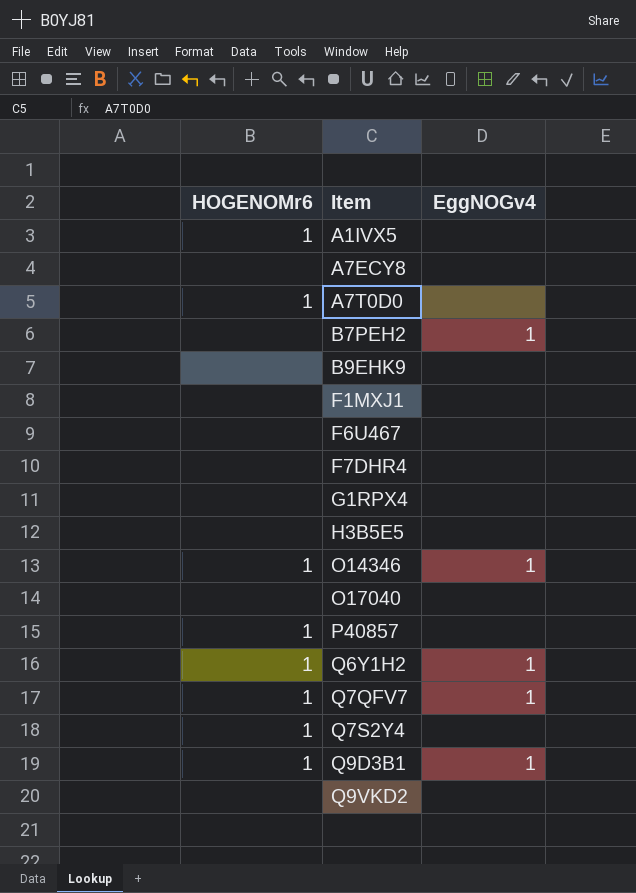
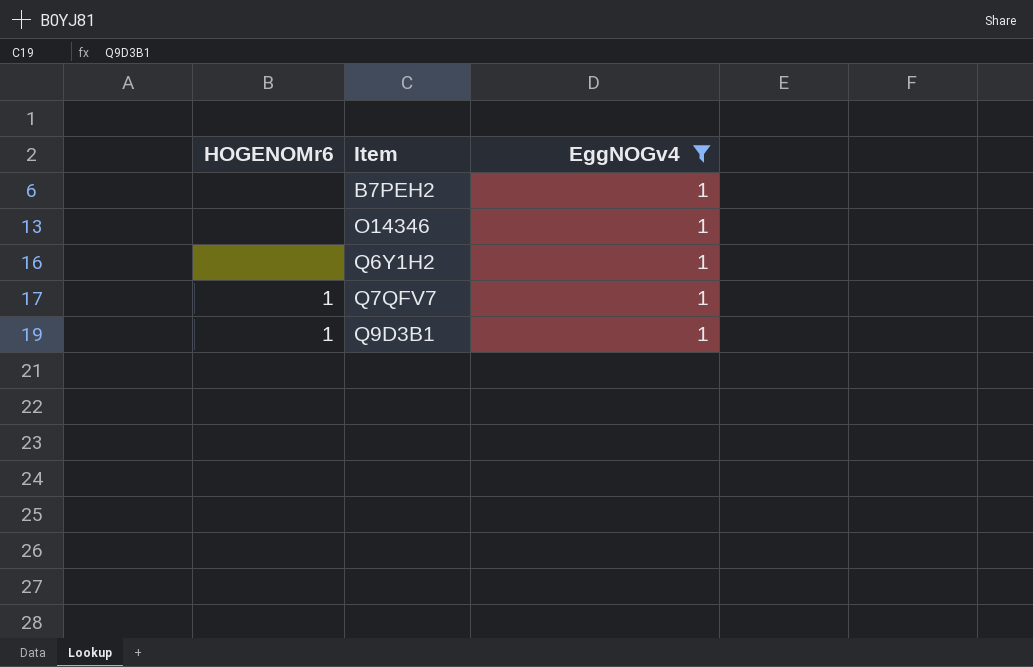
filter: none -> EggNOGv4 = 1
O14346 | HOGENOMr6: 1 -> none
Q6Y1H2 | HOGENOMr6: 1 -> none

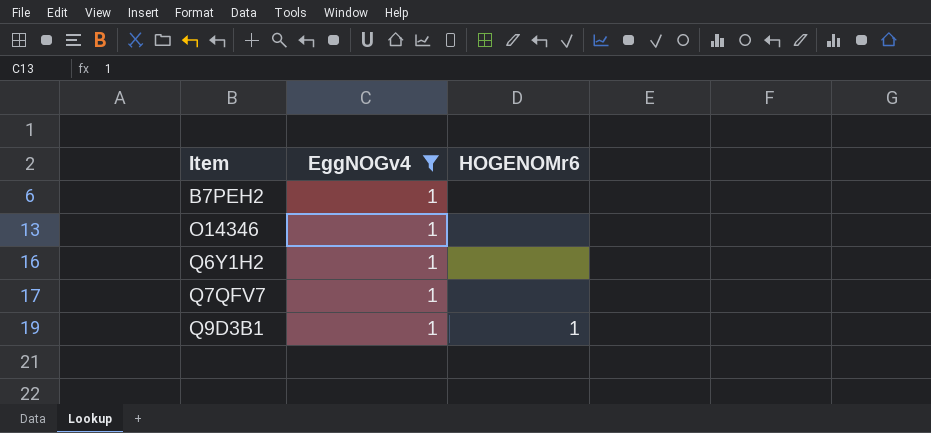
column HOGENOMr6 | position: 1 -> 3
Q7QFV7 | HOGENOMr6: 1 -> none

